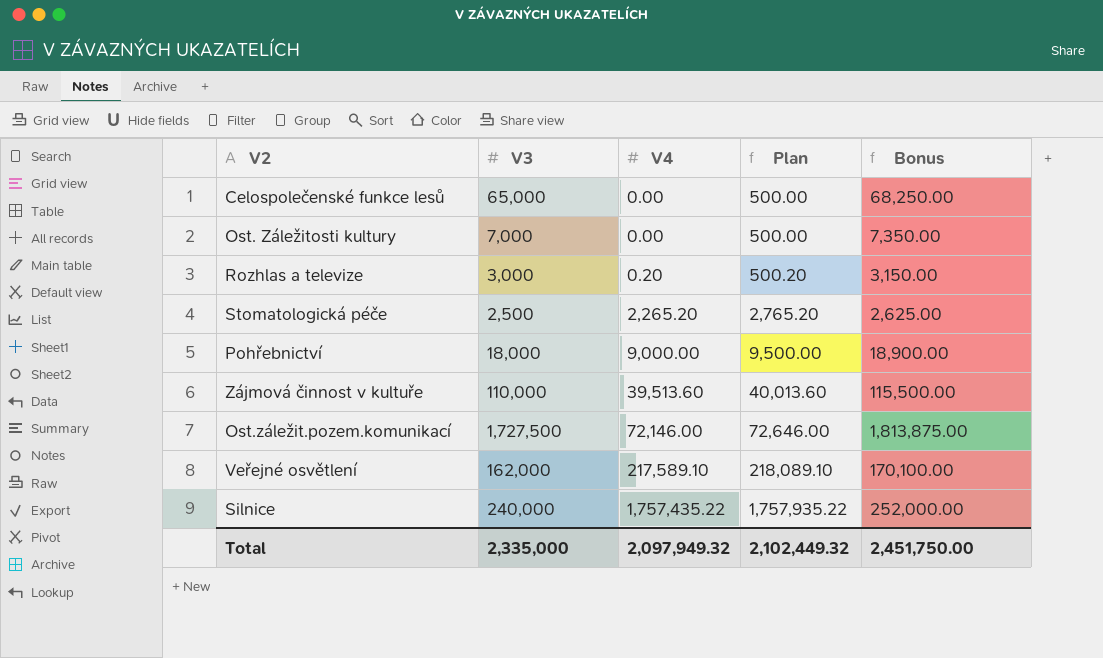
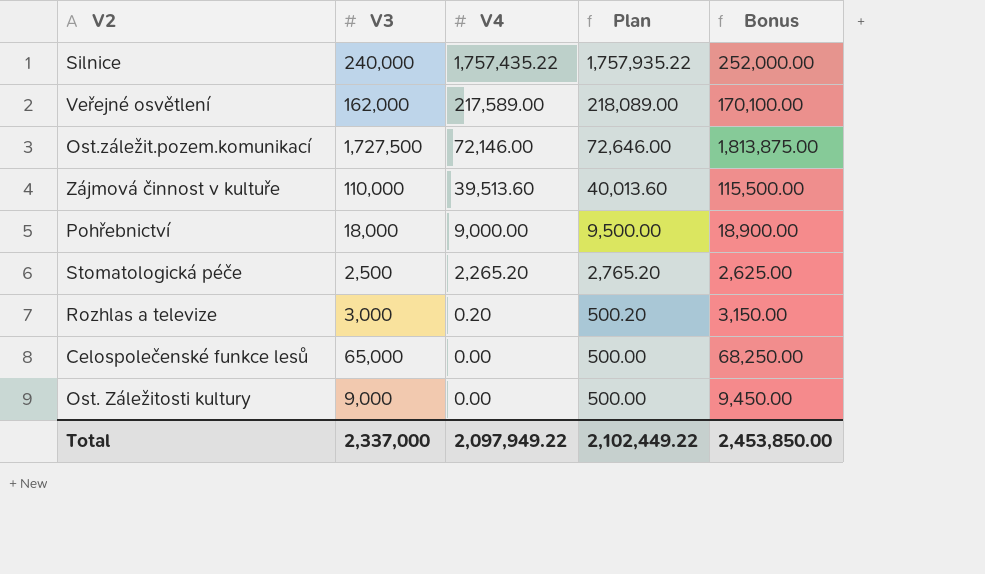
row order: V4 ascending -> V4 descending
Veřejné osvětlení | V4: 217,589.10 -> 217,589.00
Veřejné osvětlení | Plan: 218,089.10 -> 218,089.00
Ost. Záležitosti kultury | V3: 7,000 -> 9,000
Ost. Záležitosti kultury | Bonus: 7,350.00 -> 9,450.00
Total | V3: 2,335,000 -> 2,337,000
Total | V4: 2,097,949.32 -> 2,097,949.22
Total | Plan: 2,102,449.32 -> 2,102,449.22
Total | Bonus: 2,451,750.00 -> 2,453,850.00

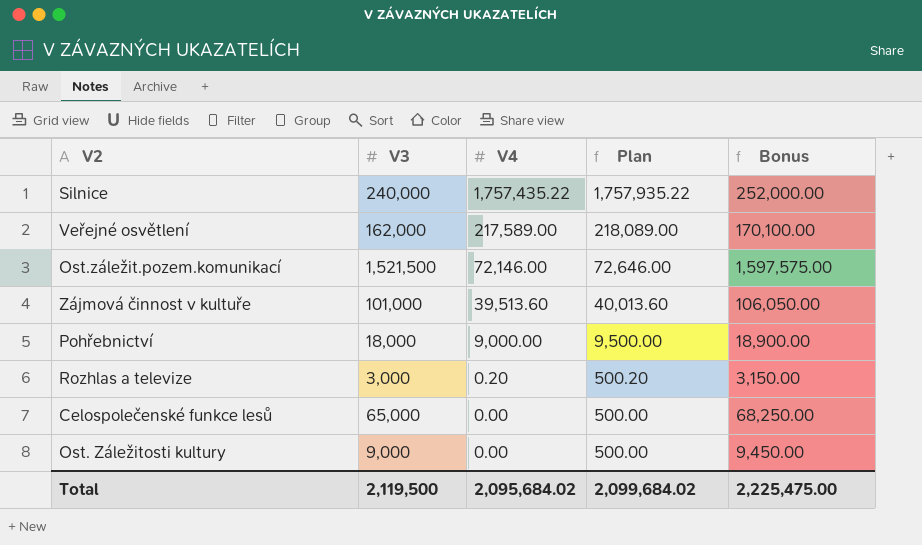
row Stomatologická péče: 2,500 | 2,265.20 | 2,765.20 | 2,625.00 -> none
Ost.záležit.pozem.komunikací | V3: 1,727,500 -> 1,521,500
Ost.záležit.pozem.komunikací | Bonus: 1,813,875.00 -> 1,597,575.00
Zájmová činnost v kultuře | V3: 110,000 -> 101,000
Zájmová činnost v kultuře | Bonus: 115,500.00 -> 106,050.00
Total | V3: 2,337,000 -> 2,119,500
Total | V4: 2,097,949.22 -> 2,095,684.02
Total | Plan: 2,102,449.22 -> 2,099,684.02
Total | Bonus: 2,453,850.00 -> 2,225,475.00

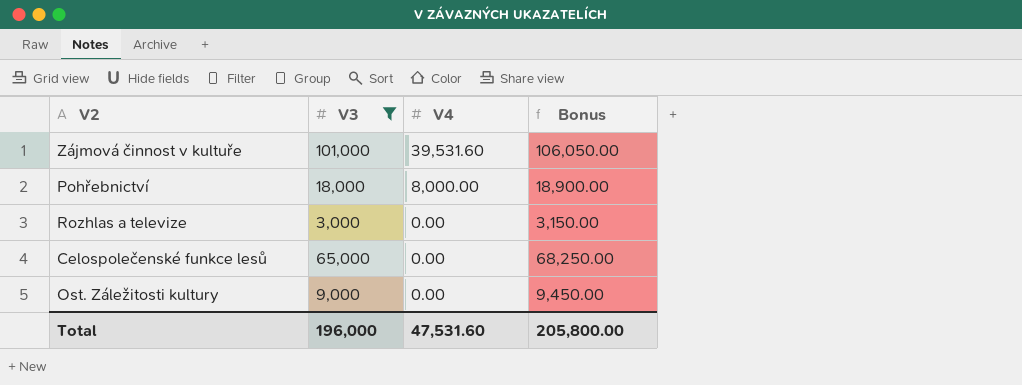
filter: none -> V3 <= 101,000
column Plan | formula: [V4] + 500 -> none
Zájmová činnost v kultuře | V4: 39,513.60 -> 39,531.60
Pohřebnictví | V4: 9,000.00 -> 8,000.00
Rozhlas a televize | V4: 0.20 -> 0.00
Total | V3: 2,119,500 -> 196,000
Total | V4: 2,095,684.02 -> 47,531.60
Total | Bonus: 2,225,475.00 -> 205,800.00

